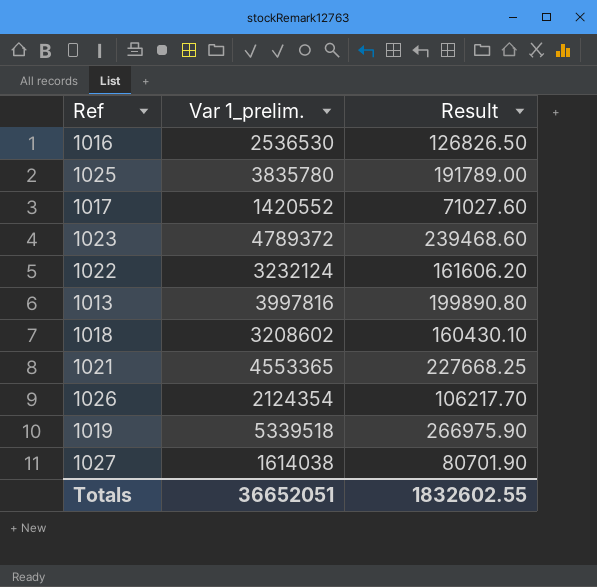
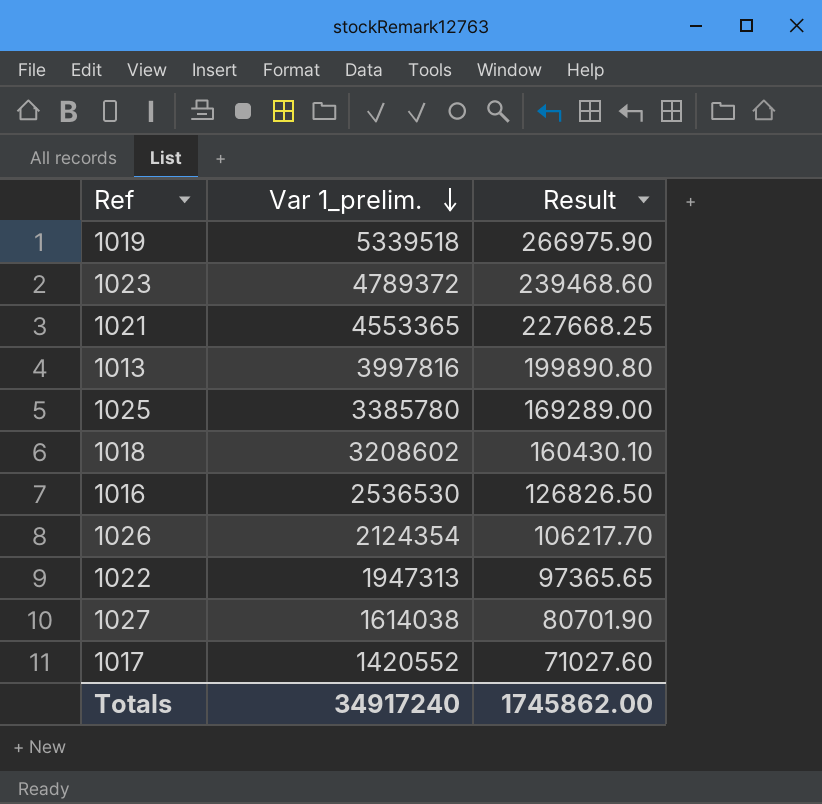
row order: none -> Var 1_prelim. descending
1025 | Var 1_prelim.: 3835780 -> 3385780
1025 | Result: 191789.00 -> 169289.00
1022 | Var 1_prelim.: 3232124 -> 1947313
1022 | Result: 161606.20 -> 97365.65
Totals | Var 1_prelim.: 36652051 -> 34917240
Totals | Result: 1832602.55 -> 1745862.00

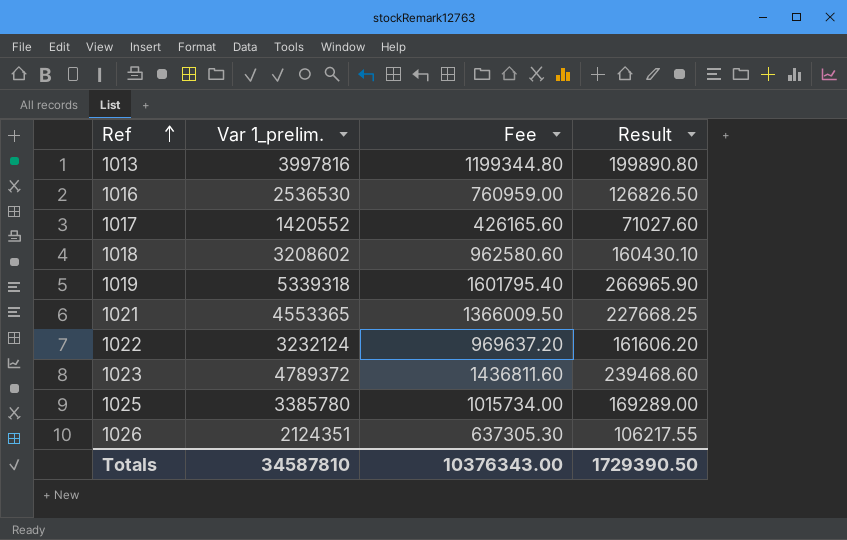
row order: Var 1_prelim. descending -> Ref ascending
column Fee | formula: none -> [Var 1_prelim.] * 0.3
row 1027: 1614038 | 80701.90 -> none
1019 | Var 1_prelim.: 5339518 -> 5339318
1019 | Result: 266975.90 -> 266965.90
1022 | Var 1_prelim.: 1947313 -> 3232124
1022 | Result: 97365.65 -> 161606.20
1026 | Var 1_prelim.: 2124354 -> 2124351
1026 | Result: 106217.70 -> 106217.55
Totals | Var 1_prelim.: 34917240 -> 34587810
Totals | Result: 1745862.00 -> 1729390.50

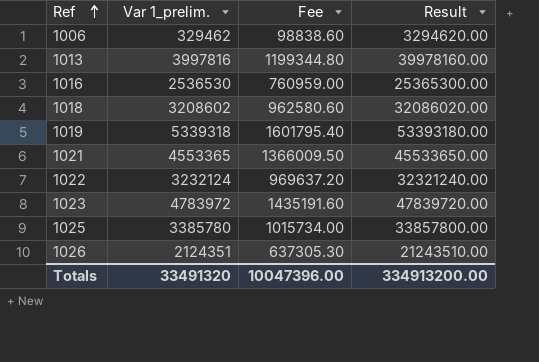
column Result | formula: [Var 1_prelim.] * 0.05 -> [Var 1_prelim.] * 10
row 1017: 1420552 | 426165.60 | 71027.60 -> none
row 1006: none -> 329462 | 98838.60 | 3294620.00
1023 | Var 1_prelim.: 4789372 -> 4783972
1023 | Fee: 1436811.60 -> 1435191.60
Totals | Var 1_prelim.: 34587810 -> 33491320
Totals | Fee: 10376343.00 -> 10047396.00
Totals | Result: 1729390.50 -> 334913200.00

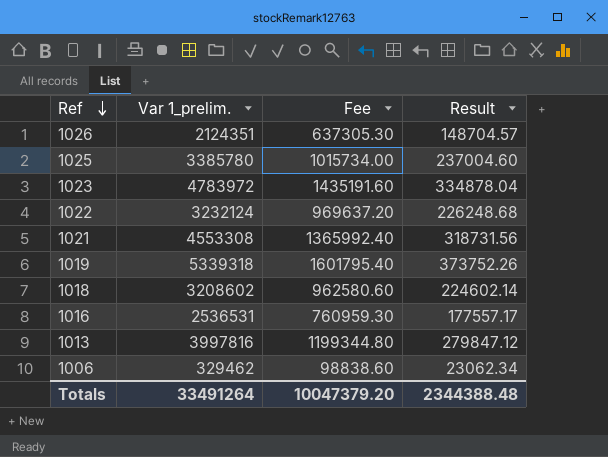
row order: Ref ascending -> Ref descending
column Result | formula: [Var 1_prelim.] * 10 -> [Var 1_prelim.] * 0.07
1021 | Var 1_prelim.: 4553365 -> 4553308
1021 | Fee: 1366009.50 -> 1365992.40
1016 | Var 1_prelim.: 2536530 -> 2536531
1016 | Fee: 760959.00 -> 760959.30
Totals | Var 1_prelim.: 33491320 -> 33491264
Totals | Fee: 10047396.00 -> 10047379.20
Totals | Result: 334913200.00 -> 2344388.48

